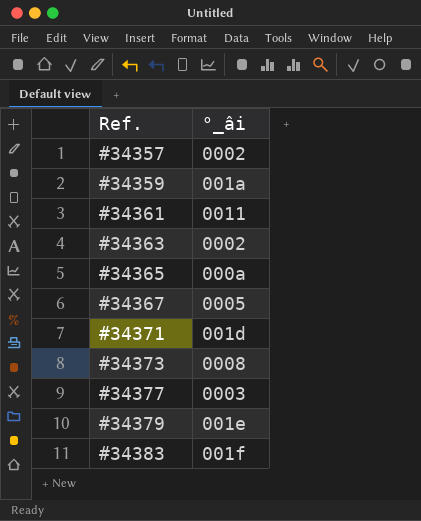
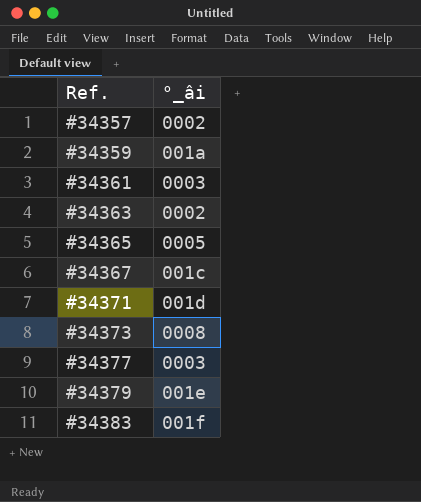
#34361 | °_âi: 0011 -> 0003
#34365 | °_âi: 000a -> 0005
#34367 | °_âi: 0005 -> 001c

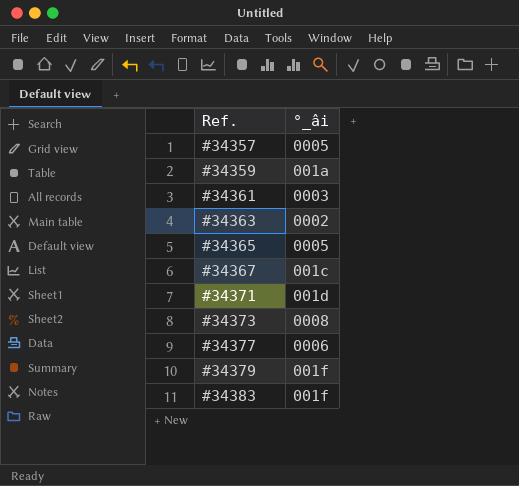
#34357 | °_âi: 0002 -> 0005
#34377 | °_âi: 0003 -> 0006
#34379 | °_âi: 001e -> 001f

